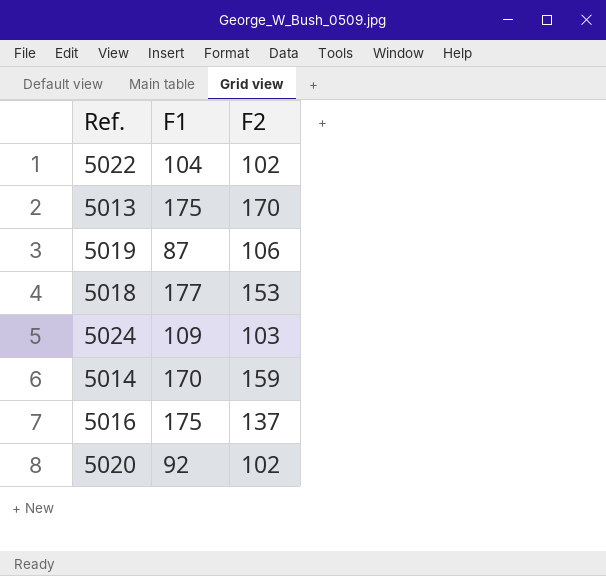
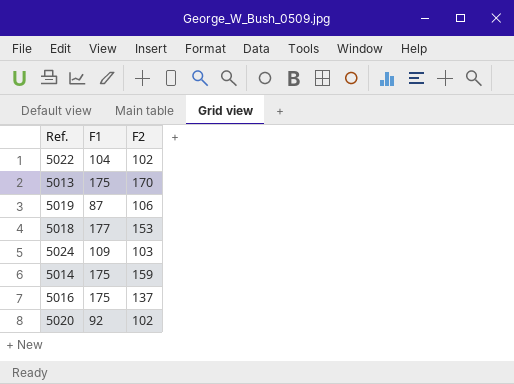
5014 | F1: 170 -> 175

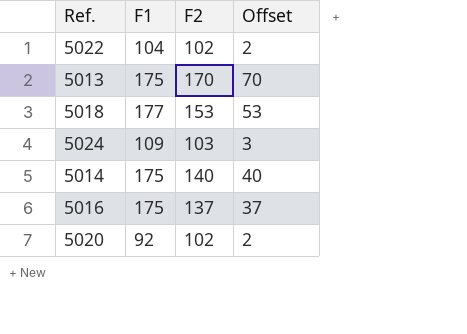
column Offset | formula: none -> [F2] - 100
row 5019: 87 | 106 -> none
5014 | F2: 159 -> 140

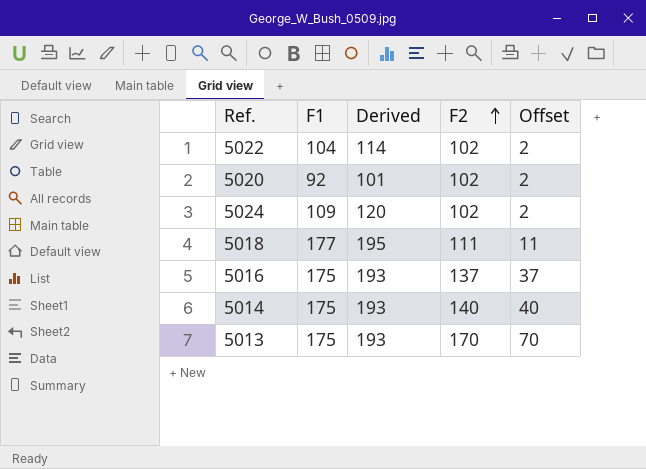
row order: none -> F2 ascending
column Derived | formula: none -> [F1] * 1.1
5024 | F2: 103 -> 102
5024 | Offset: 3 -> 2
5018 | F2: 153 -> 111
5018 | Offset: 53 -> 11

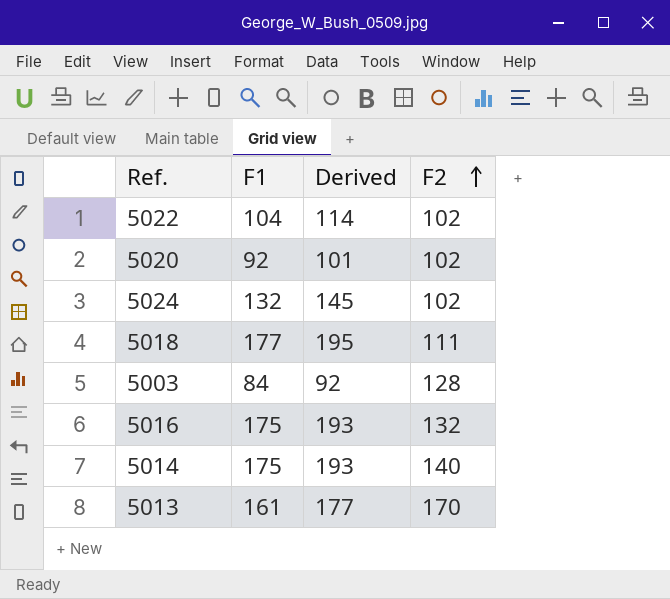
column Offset | formula: [F2] - 100 -> none
5024 | F1: 109 -> 132
5024 | Derived: 120 -> 145
row 5003: none -> 84 | 92 | 128
5016 | F2: 137 -> 132
5013 | F1: 175 -> 161
5013 | Derived: 193 -> 177

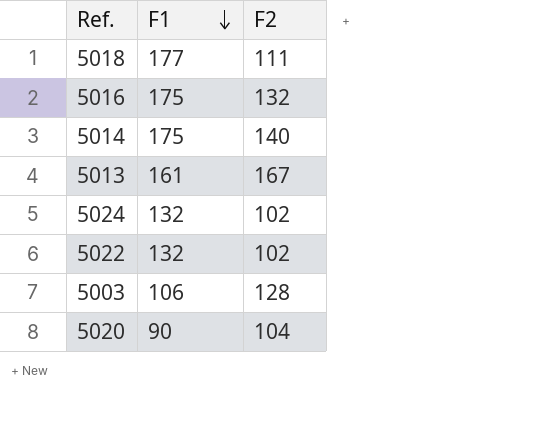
row order: F2 ascending -> F1 descending
column Derived | formula: [F1] * 1.1 -> none
5013 | F2: 170 -> 167
5022 | F1: 104 -> 132
5003 | F1: 84 -> 106
5020 | F1: 92 -> 90
5020 | F2: 102 -> 104

